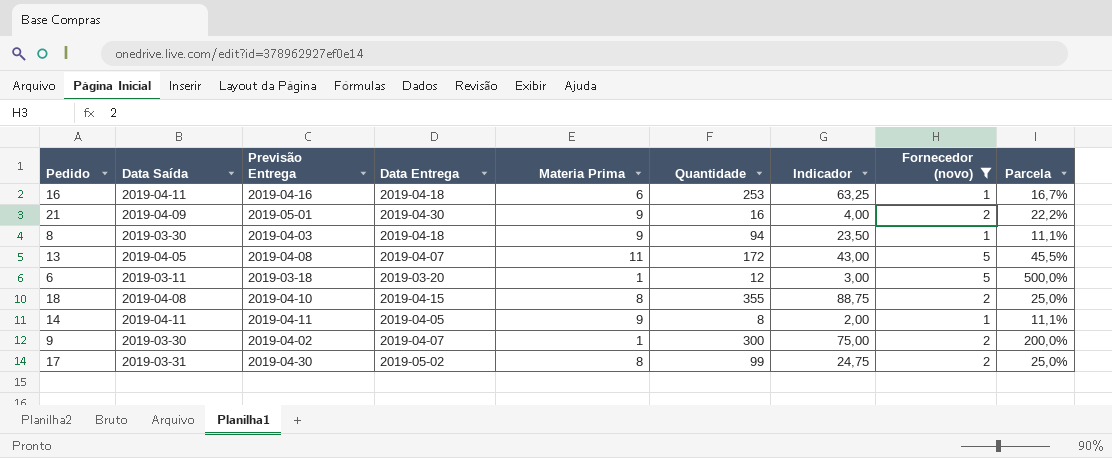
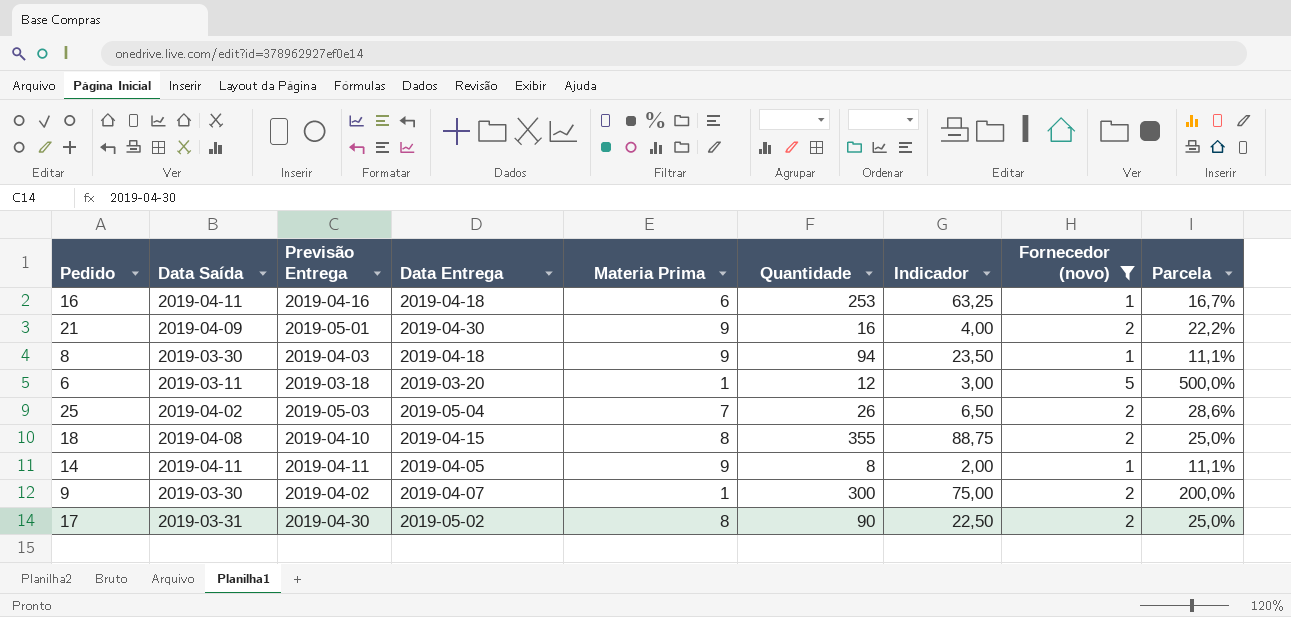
row 13: 2019-04-05 | 2019-04-08 | 2019-04-07 | 11 | 172 | 43,00 | 5 | 45,5% -> none
row 25: none -> 2019-04-02 | 2019-05-03 | 2019-05-04 | 7 | 26 | 6,50 | 2 | 28,6%
17 | Quantidade: 99 -> 90
17 | Indicador: 24,75 -> 22,50

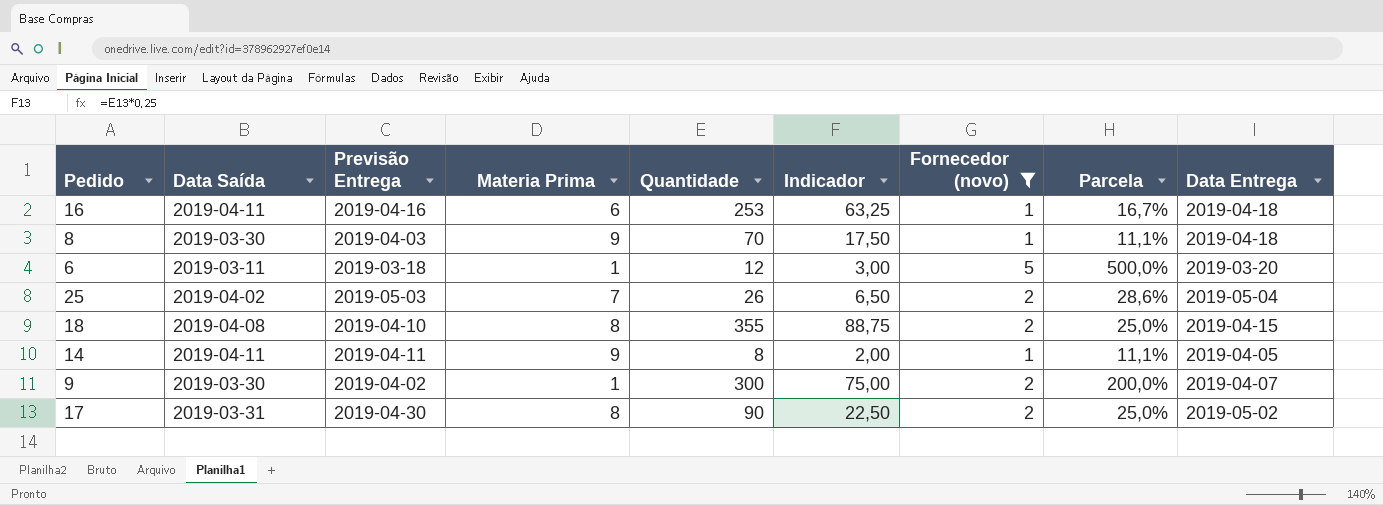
column Data Entrega | position: 4 -> 9
row 21: 2019-04-09 | 2019-05-01 | 2019-04-30 | 9 | 16 | 4,00 | 2 | 22,2% -> none
8 | Quantidade: 94 -> 70
8 | Indicador: 23,50 -> 17,50

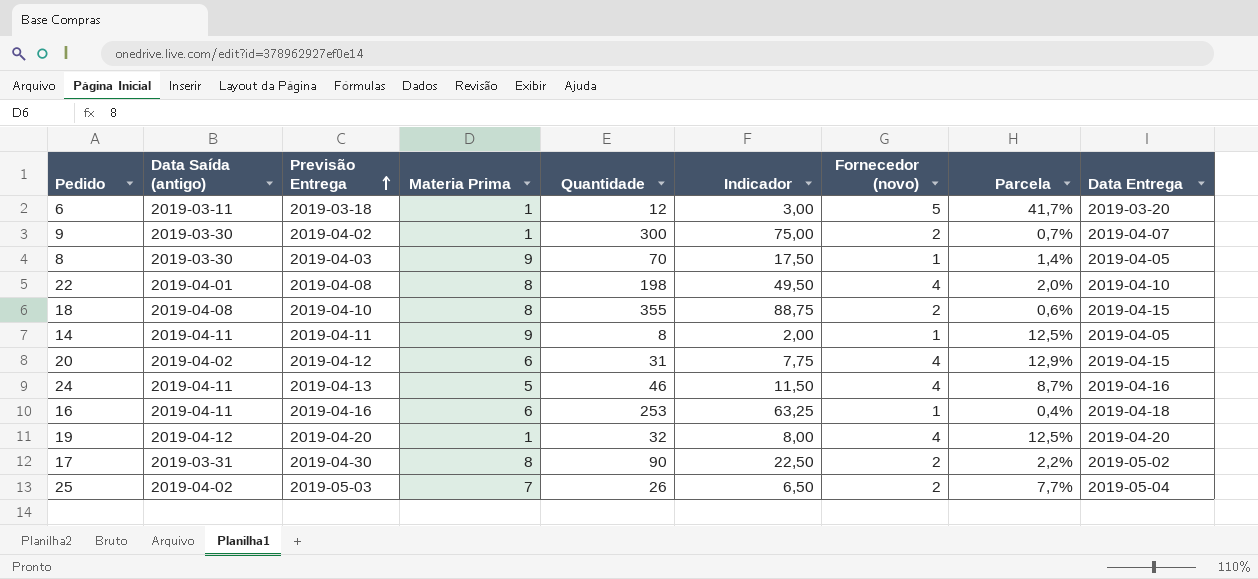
filter: Fornecedor (novo) != 4 -> none
row order: none -> Previsão Entrega ascending
column name: Data Saída -> Data Saída (antigo)
column Parcela | formula: [Fornecedor (novo)] / [Materia Prima] -> [Fornecedor (novo)] / [Quantidade]
8 | Data Entrega: 2019-04-18 -> 2019-04-05

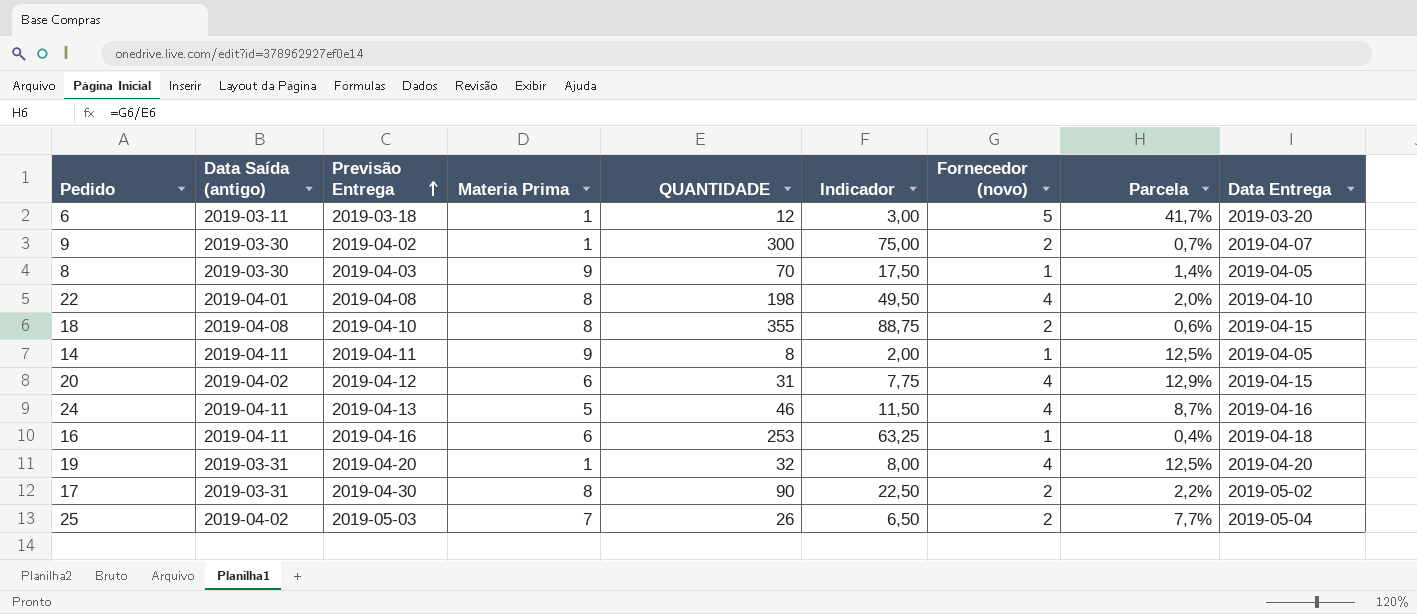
column name: Quantidade -> QUANTIDADE
19 | Data Saída (antigo): 2019-04-12 -> 2019-03-31

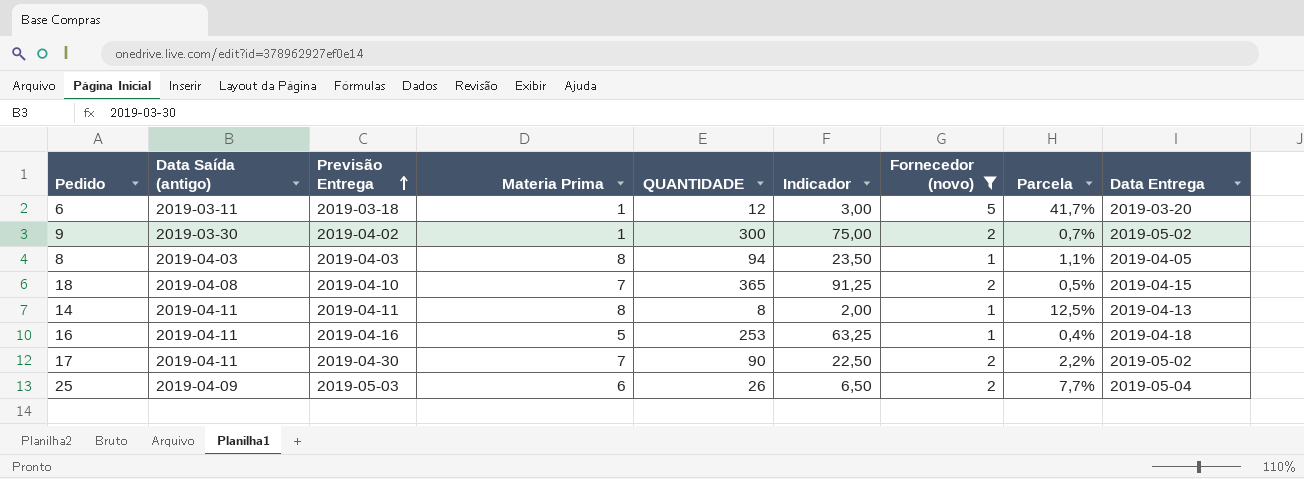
filter: none -> Fornecedor (novo) != 4
9 | Data Entrega: 2019-04-07 -> 2019-05-02
8 | Data Saída (antigo): 2019-03-30 -> 2019-04-03
8 | Materia Prima: 9 -> 8
8 | QUANTIDADE: 70 -> 94
8 | Indicador: 17,50 -> 23,50
8 | Parcela: 1,4% -> 1,1%
18 | Materia Prima: 8 -> 7
18 | QUANTIDADE: 355 -> 365
18 | Indicador: 88,75 -> 91,25
18 | Parcela: 0,6% -> 0,5%
14 | Materia Prima: 9 -> 8
14 | Data Entrega: 2019-04-05 -> 2019-04-13
16 | Materia Prima: 6 -> 5
17 | Data Saída (antigo): 2019-03-31 -> 2019-04-11
17 | Materia Prima: 8 -> 7
25 | Data Saída (antigo): 2019-04-02 -> 2019-04-09
25 | Materia Prima: 7 -> 6

